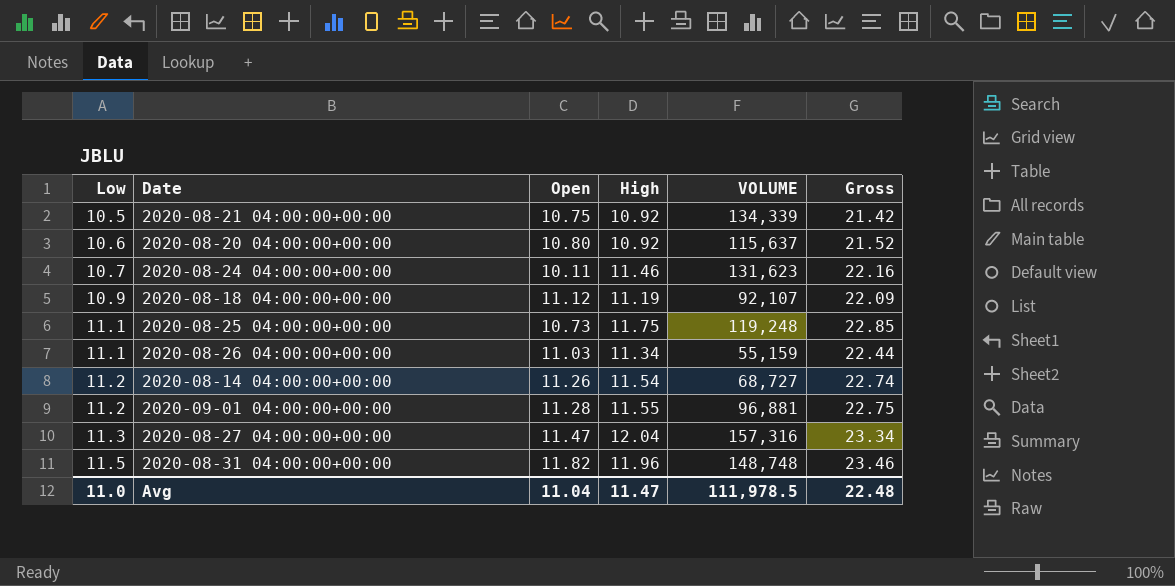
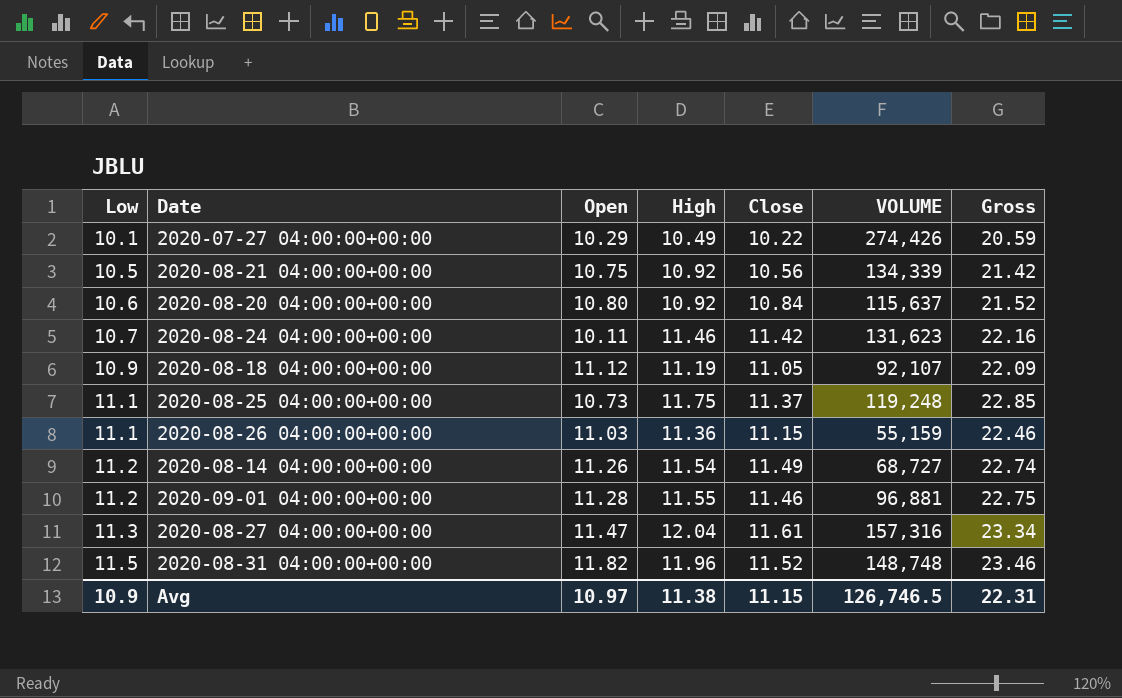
column Close | position: none -> 5
row 2020-07-27 04:00:00+00:00: none -> 10.1 | 10.29 | 10.49 | 10.22 | 274,426 | 20.59
2020-08-26 04:00:00+00:00 | High: 11.34 -> 11.36
2020-08-26 04:00:00+00:00 | Gross: 22.44 -> 22.46
Avg | Low: 11.0 -> 10.9
Avg | Open: 11.04 -> 10.97
Avg | High: 11.47 -> 11.38
Avg | VOLUME: 111,978.5 -> 126,746.5
Avg | Gross: 22.48 -> 22.31

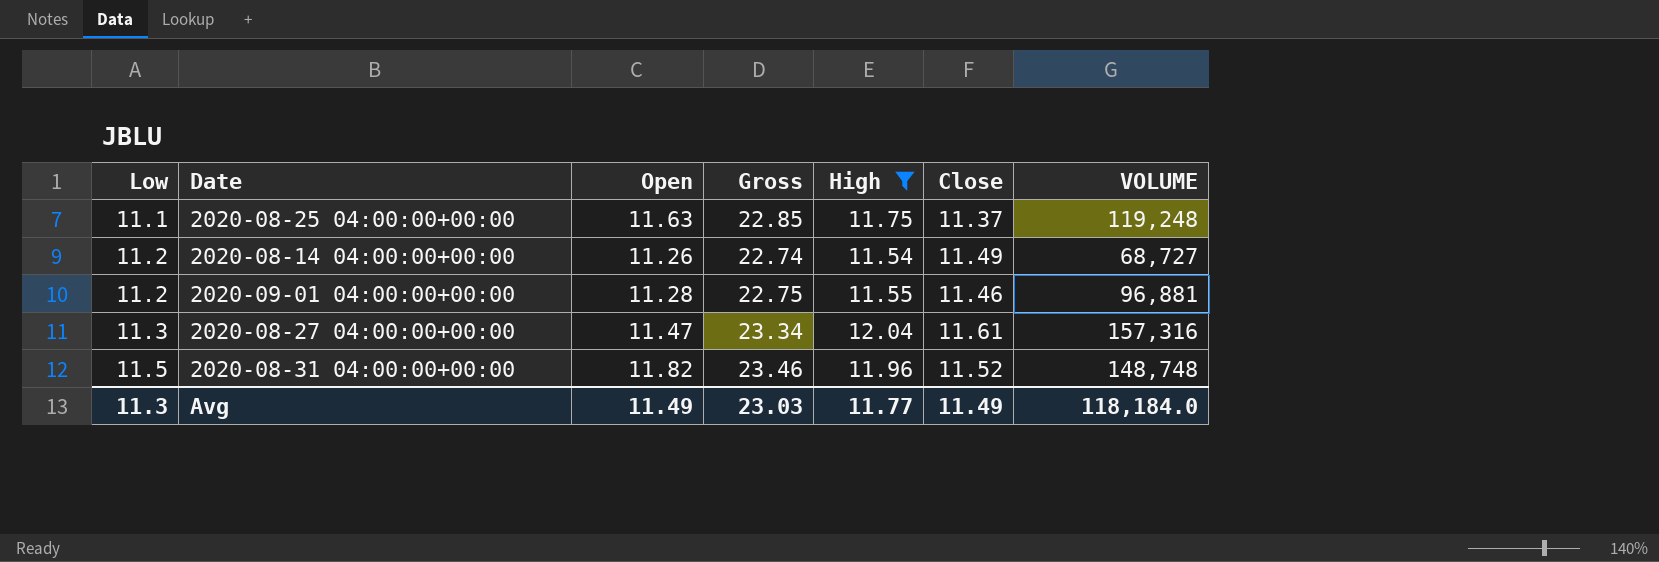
filter: none -> High >= 11.54
column Gross | position: 7 -> 4
2020-08-25 04:00:00+00:00 | Open: 10.73 -> 11.63
Avg | Low: 10.9 -> 11.3
Avg | Open: 10.97 -> 11.49
Avg | Gross: 22.31 -> 23.03
Avg | High: 11.38 -> 11.77
Avg | Close: 11.15 -> 11.49
Avg | VOLUME: 126,746.5 -> 118,184.0

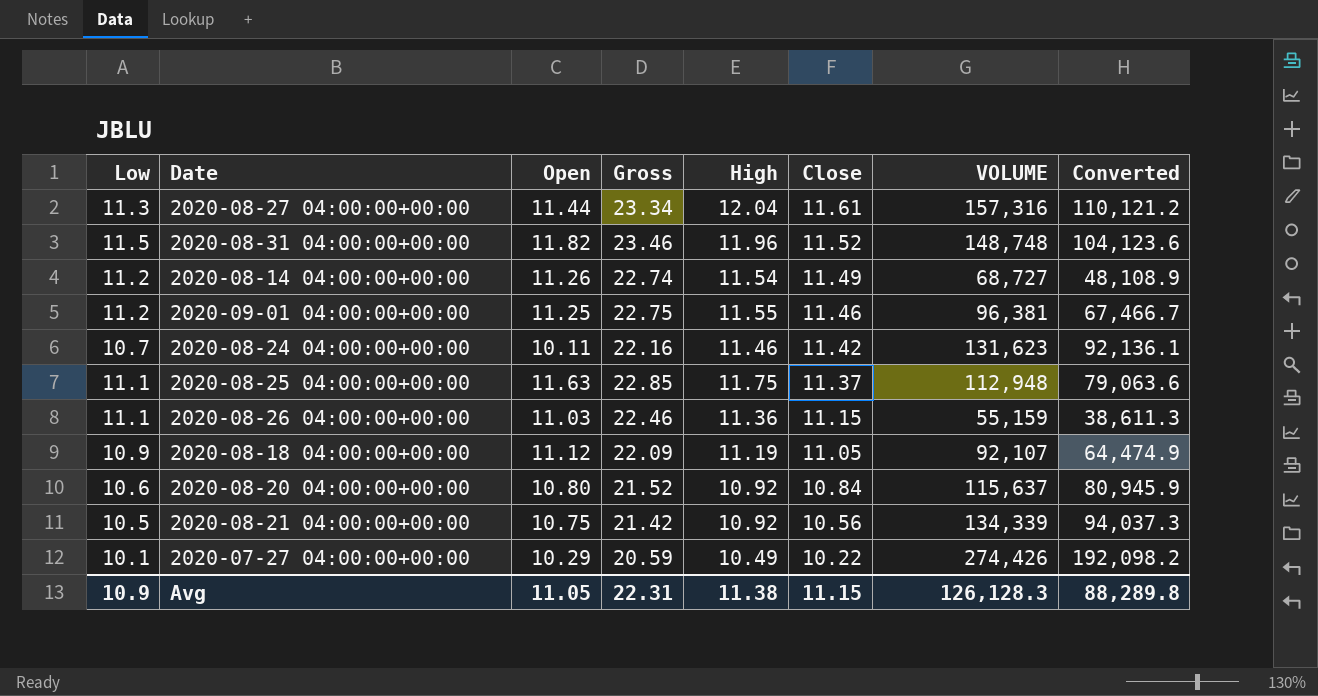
filter: High >= 11.54 -> none
row order: Low ascending -> Close descending
column Converted | formula: none -> [VOLUME] * 0.7
2020-08-27 04:00:00+00:00 | Open: 11.47 -> 11.44
2020-09-01 04:00:00+00:00 | Open: 11.28 -> 11.25
2020-09-01 04:00:00+00:00 | VOLUME: 96,881 -> 96,381
2020-08-25 04:00:00+00:00 | VOLUME: 119,248 -> 112,948
Avg | Low: 11.3 -> 10.9
Avg | Open: 11.49 -> 11.05
Avg | Gross: 23.03 -> 22.31
Avg | High: 11.77 -> 11.38
Avg | Close: 11.49 -> 11.15
Avg | VOLUME: 118,184.0 -> 126,128.3

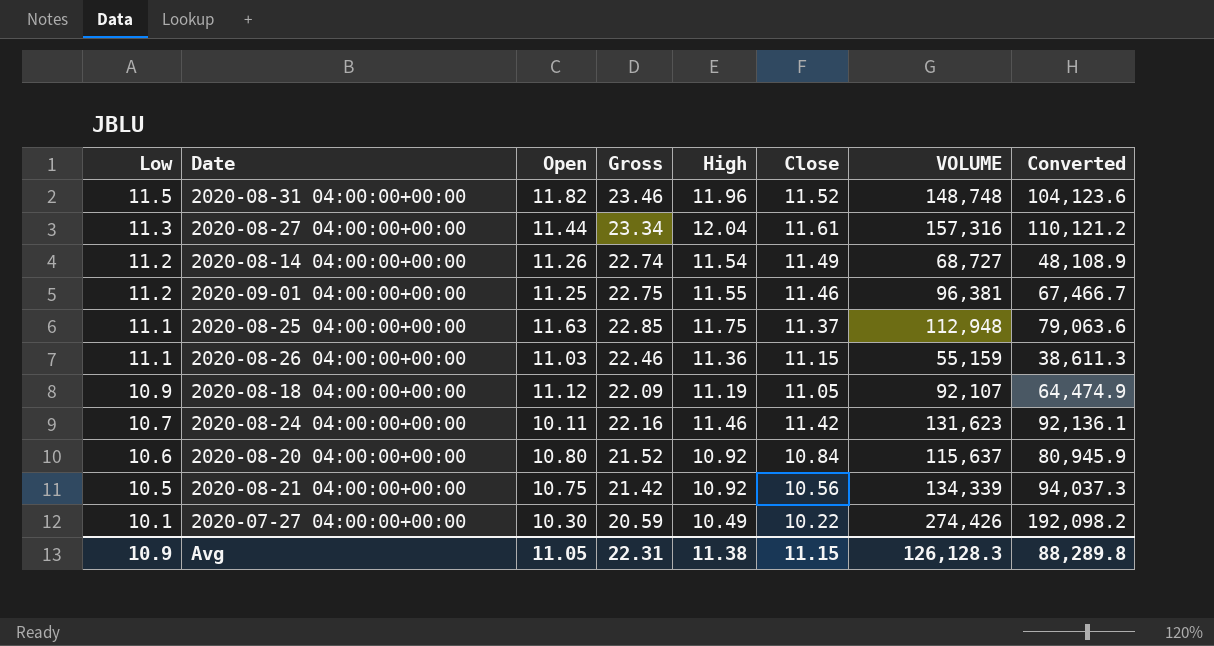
row order: Close descending -> Low descending
2020-07-27 04:00:00+00:00 | Open: 10.29 -> 10.30

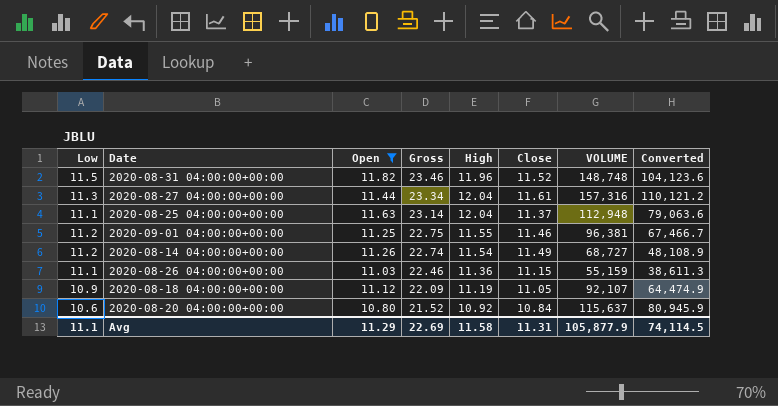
filter: none -> Open >= 10.80
row order: Low descending -> Gross descending
2020-08-25 04:00:00+00:00 | Gross: 22.85 -> 23.14
2020-08-25 04:00:00+00:00 | High: 11.75 -> 12.04
Avg | Low: 10.9 -> 11.1
Avg | Open: 11.05 -> 11.29
Avg | Gross: 22.31 -> 22.69
Avg | High: 11.38 -> 11.58
Avg | Close: 11.15 -> 11.31
Avg | VOLUME: 126,128.3 -> 105,877.9
Avg | Converted: 88,289.8 -> 74,114.5

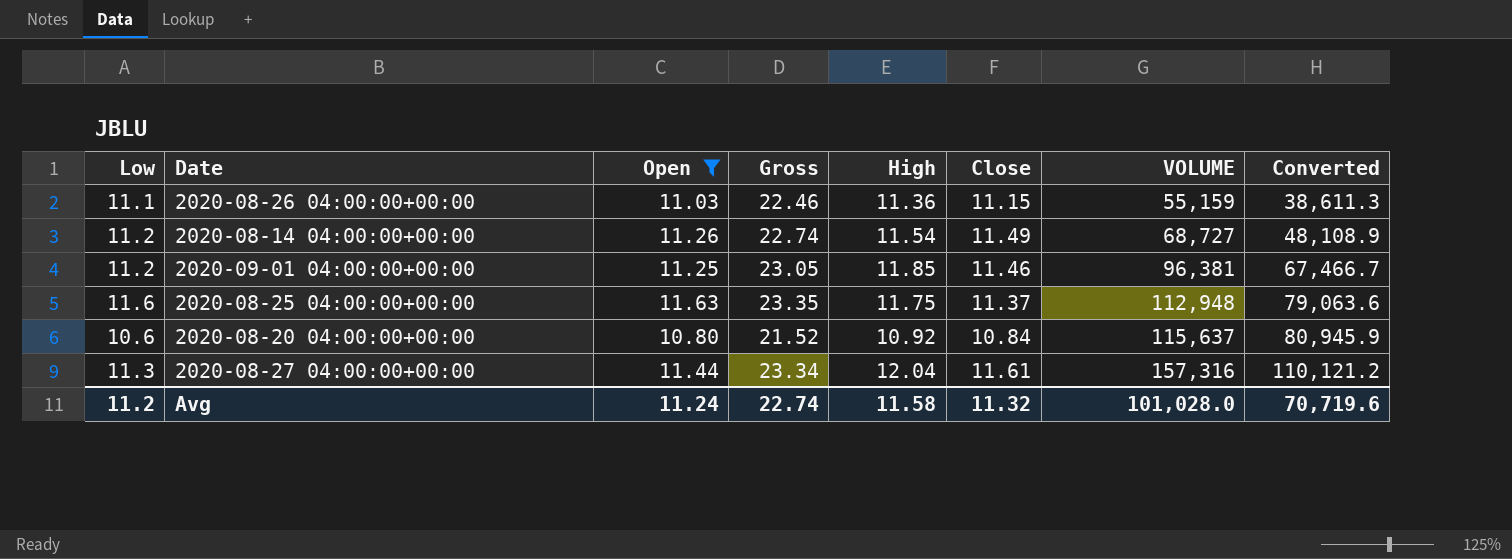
row order: Gross descending -> VOLUME ascending
row 2020-08-31 04:00:00+00:00: 11.5 | 11.82 | 23.46 | 11.96 | 11.52 | 148,748 | 104,123.6 -> none
row 2020-08-18 04:00:00+00:00: 10.9 | 11.12 | 22.09 | 11.19 | 11.05 | 92,107 | 64,474.9 -> none
2020-09-01 04:00:00+00:00 | Gross: 22.75 -> 23.05
2020-09-01 04:00:00+00:00 | High: 11.55 -> 11.85
2020-08-25 04:00:00+00:00 | Low: 11.1 -> 11.6
2020-08-25 04:00:00+00:00 | Gross: 23.14 -> 23.35
2020-08-25 04:00:00+00:00 | High: 12.04 -> 11.75
Avg | Low: 11.1 -> 11.2
Avg | Open: 11.29 -> 11.24
Avg | Gross: 22.69 -> 22.74
Avg | Close: 11.31 -> 11.32
Avg | VOLUME: 105,877.9 -> 101,028.0
Avg | Converted: 74,114.5 -> 70,719.6

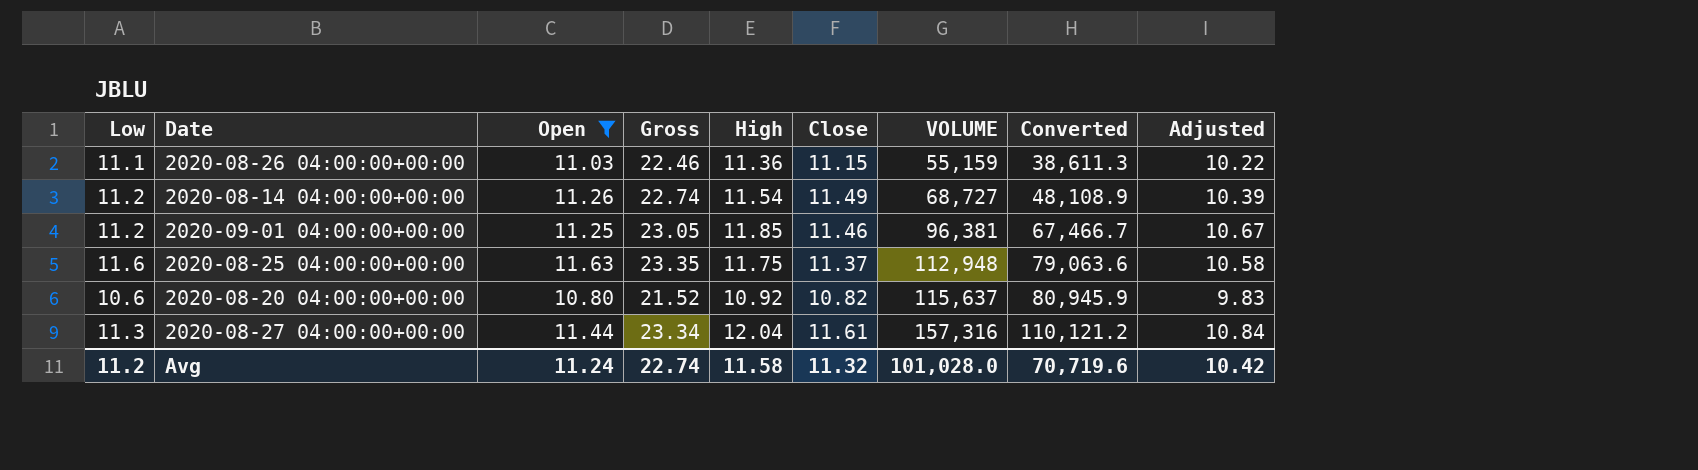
column Adjusted | formula: none -> [High] * 0.9
2020-08-20 04:00:00+00:00 | Close: 10.84 -> 10.82

